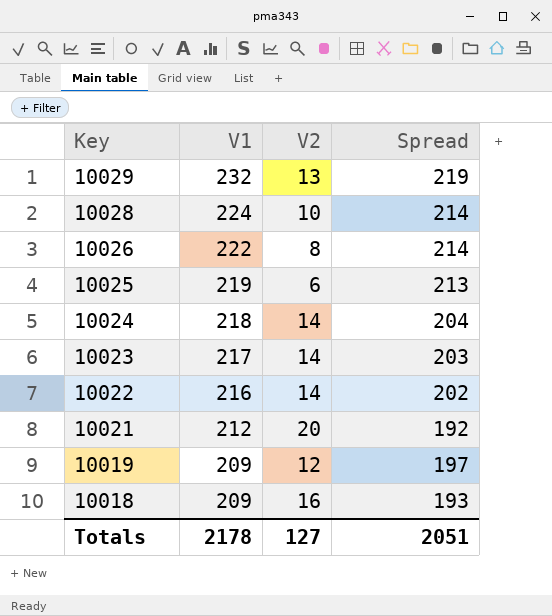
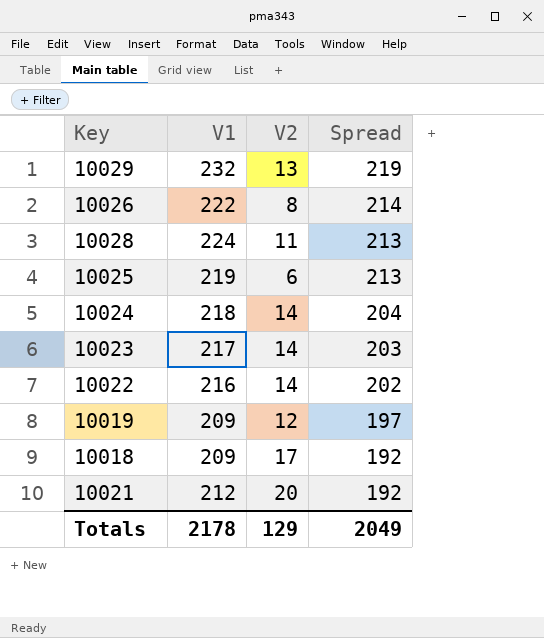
row order: Key descending -> Spread descending
10028 | V2: 10 -> 11
10028 | Spread: 214 -> 213
10018 | V2: 16 -> 17
10018 | Spread: 193 -> 192
Totals | V2: 127 -> 129
Totals | Spread: 2051 -> 2049

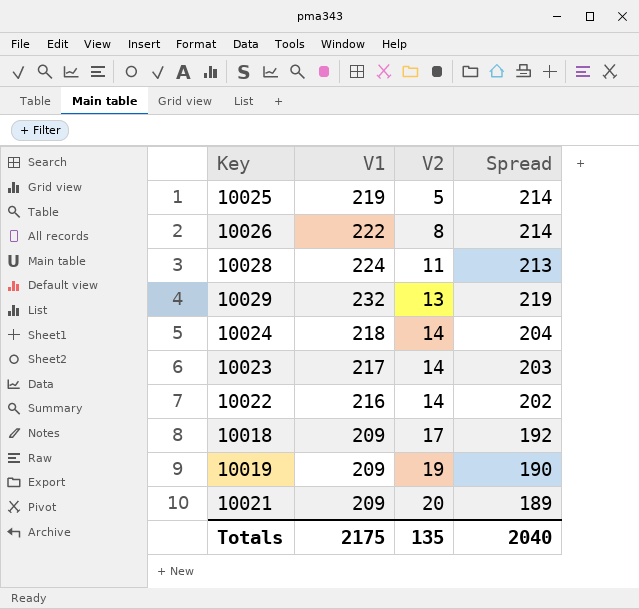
row order: Spread descending -> V2 ascending
10025 | V2: 6 -> 5
10025 | Spread: 213 -> 214
10019 | V2: 12 -> 19
10019 | Spread: 197 -> 190
10021 | V1: 212 -> 209
10021 | Spread: 192 -> 189
Totals | V1: 2178 -> 2175
Totals | V2: 129 -> 135
Totals | Spread: 2049 -> 2040

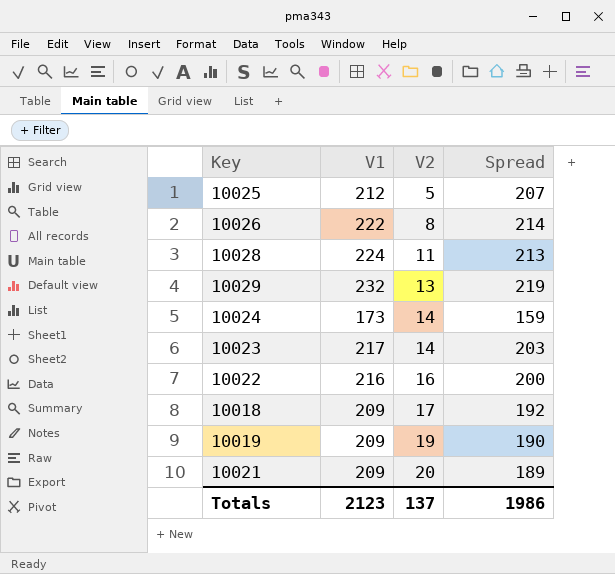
10025 | V1: 219 -> 212
10025 | Spread: 214 -> 207
10024 | V1: 218 -> 173
10024 | Spread: 204 -> 159
10022 | V2: 14 -> 16
10022 | Spread: 202 -> 200
Totals | V1: 2175 -> 2123
Totals | V2: 135 -> 137
Totals | Spread: 2040 -> 1986

